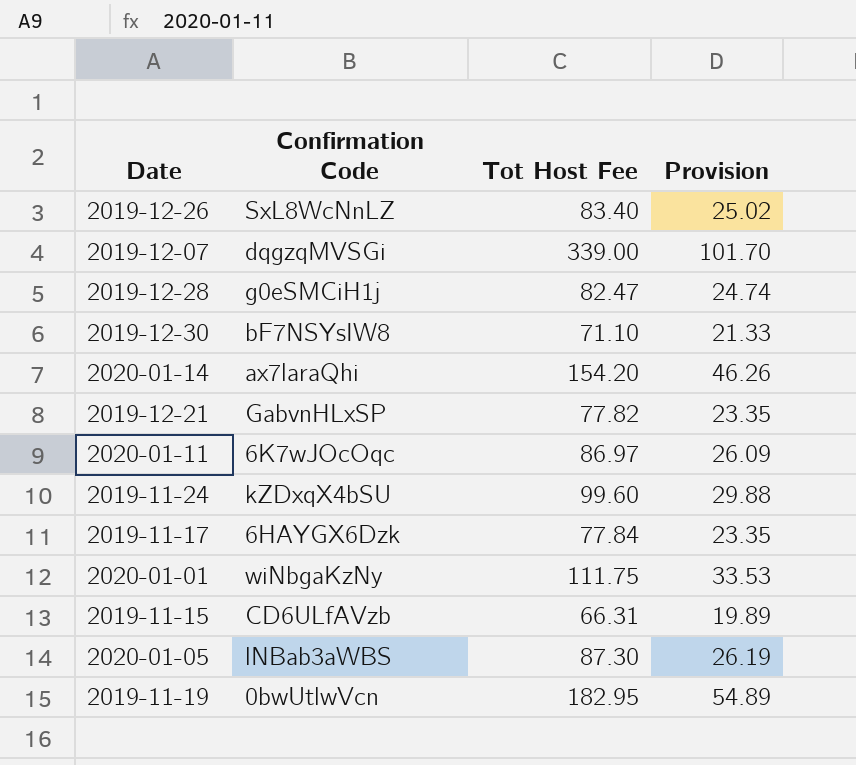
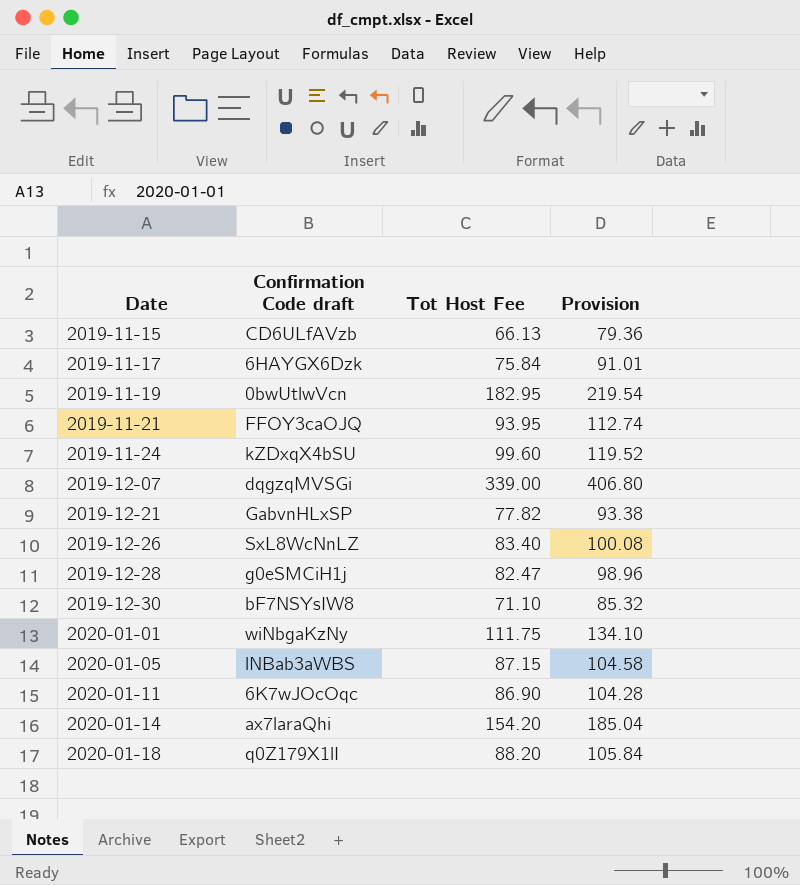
row order: none -> Date ascending
column name: Confirmation Code -> Confirmation Code draft
column Provision | formula: [Tot Host Fee] * 0.3 -> [Tot Host Fee] * 1.2
2019-11-15 | Tot Host Fee: 66.31 -> 66.13
2019-11-17 | Tot Host Fee: 77.84 -> 75.84
row 2019-11-21: none -> FFOY3caOJQ | 93.95 | 112.74
2020-01-05 | Tot Host Fee: 87.30 -> 87.15
2020-01-11 | Tot Host Fee: 86.97 -> 86.90
row 2020-01-18: none -> q0Z179X1lI | 88.20 | 105.84

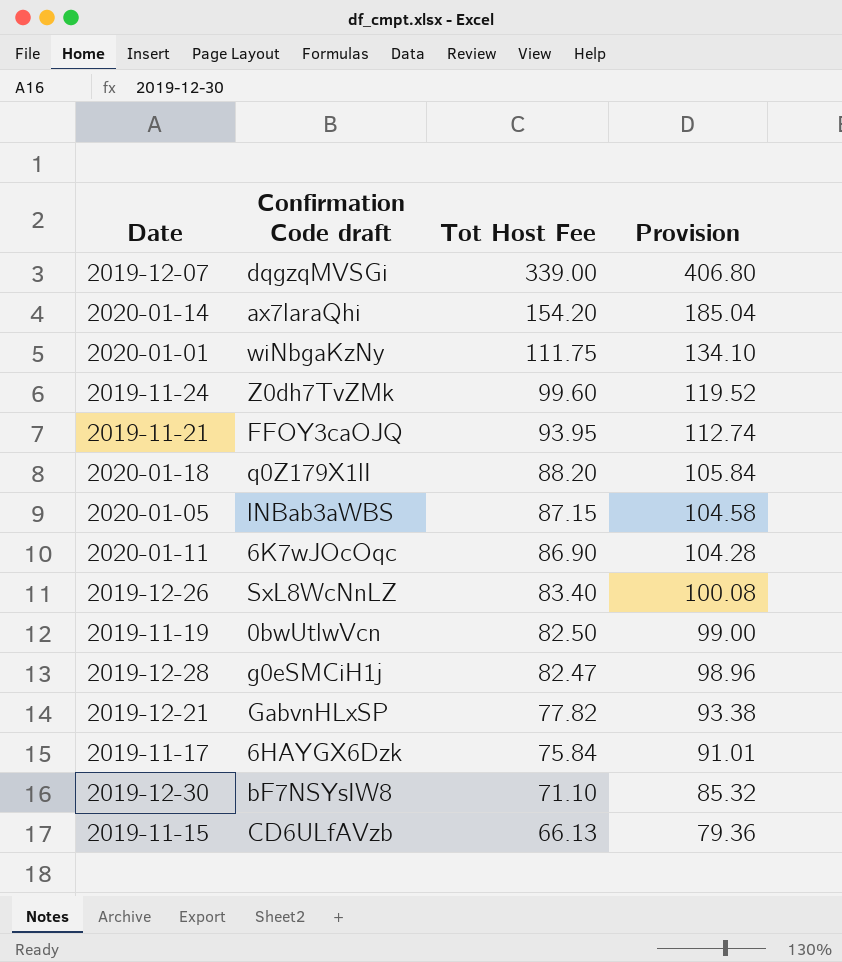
row order: Date ascending -> Tot Host Fee descending
2019-11-24 | Confirmation Code draft: kZDxqX4bSU -> Z0dh7TvZMk
2019-11-19 | Tot Host Fee: 182.95 -> 82.50
2019-11-19 | Provision: 219.54 -> 99.00

